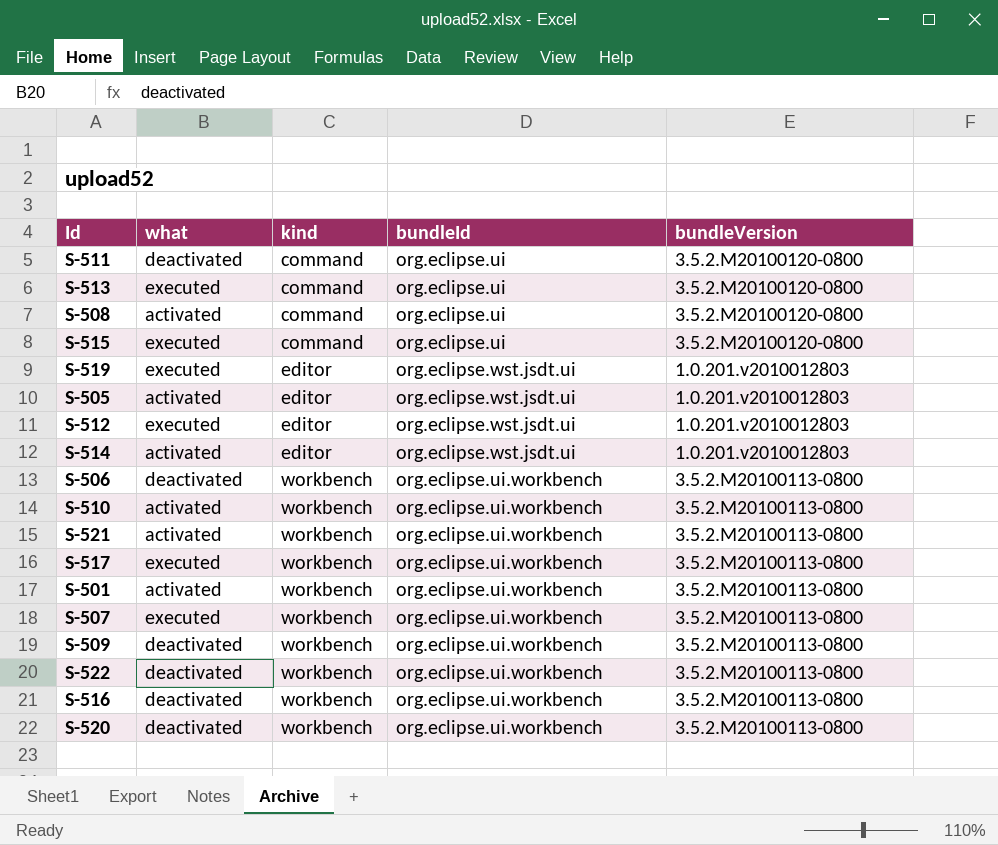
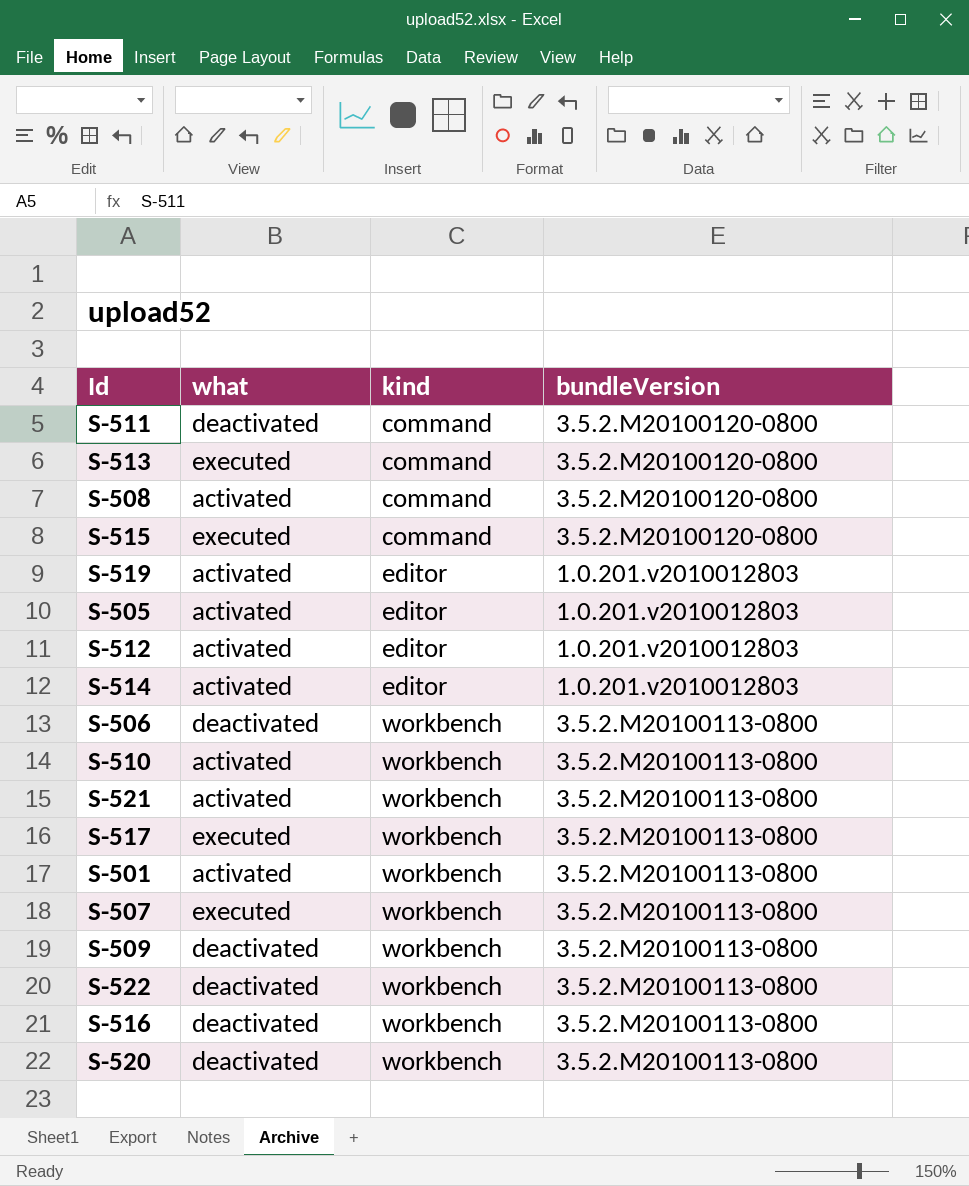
column bundleId | position: 4 -> none
S-519 | what: executed -> activated
S-512 | what: executed -> activated

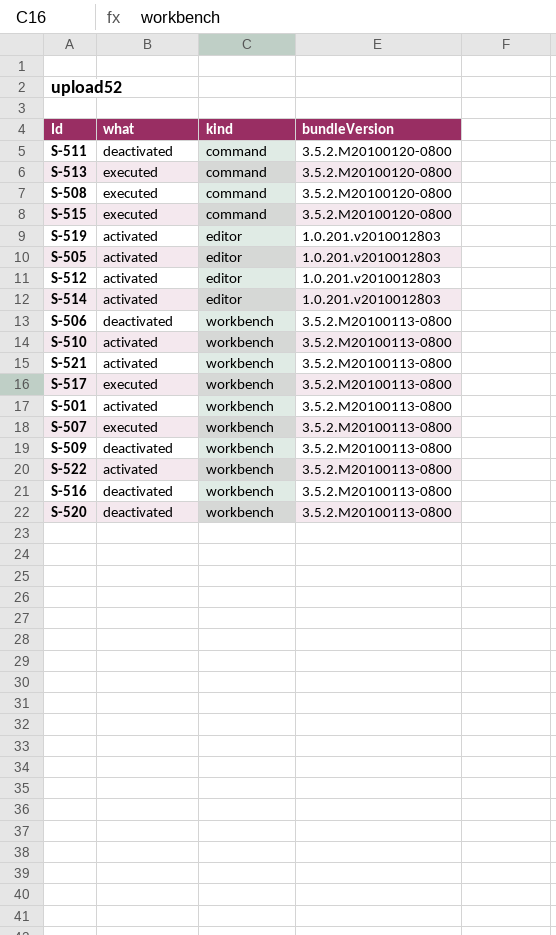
S-508 | what: activated -> executed
S-522 | what: deactivated -> activated

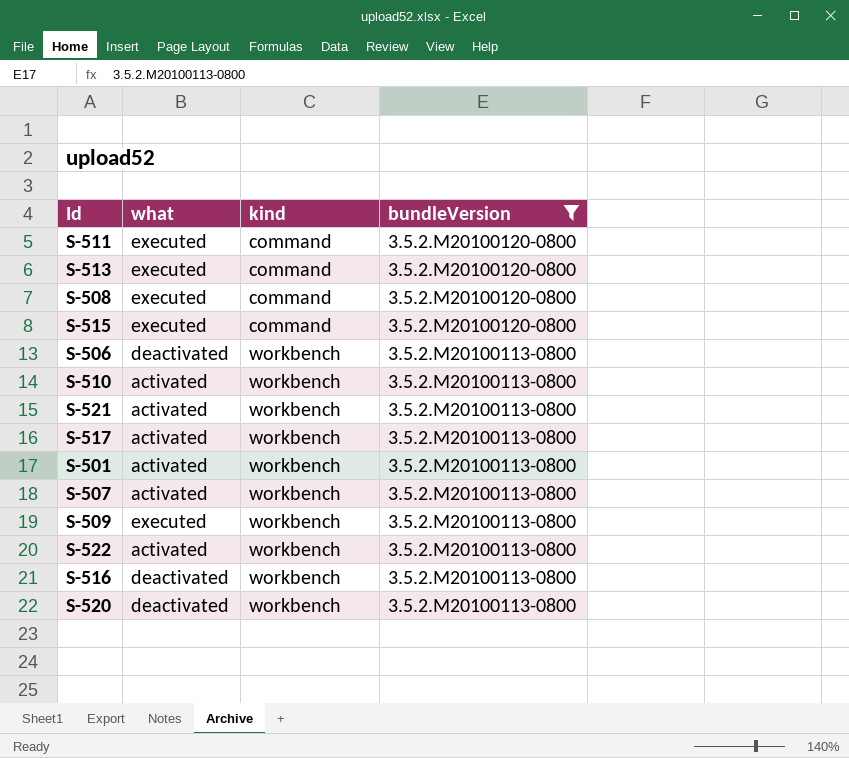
filter: none -> bundleVersion != 1.0.201.v2010012803
S-511 | what: deactivated -> executed
S-517 | what: executed -> activated
S-507 | what: executed -> activated
S-509 | what: deactivated -> executed

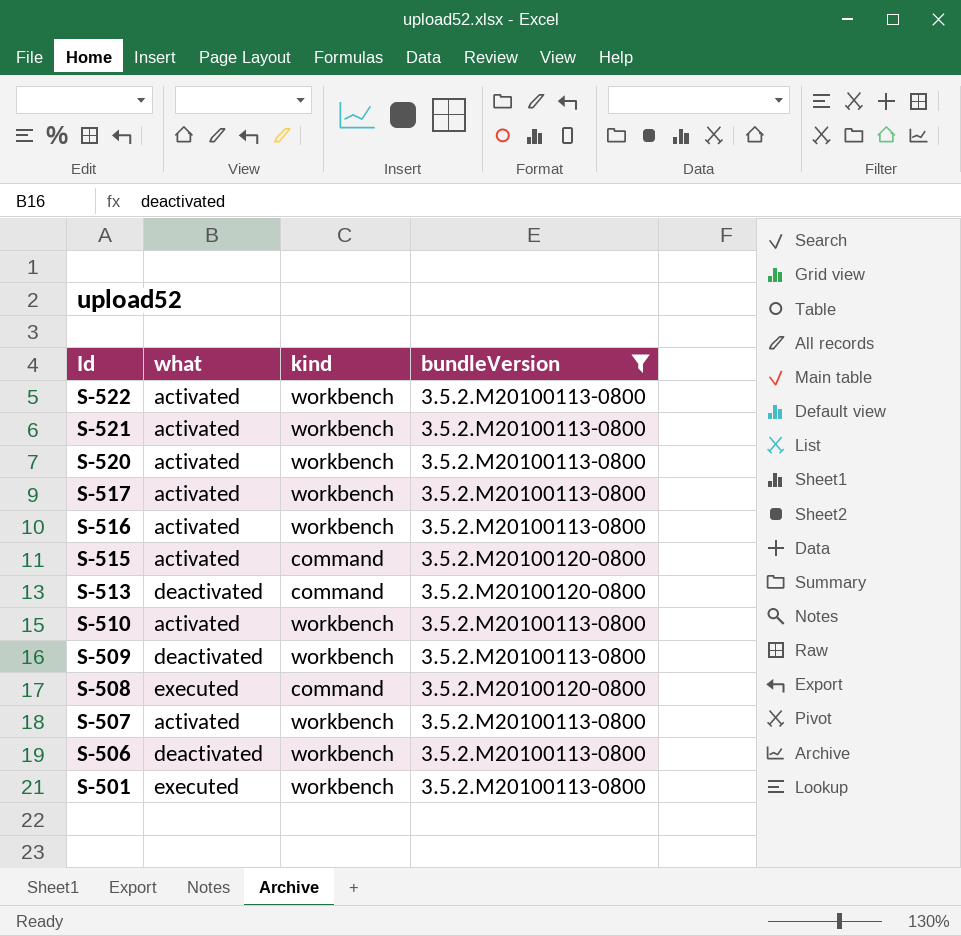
row order: kind ascending -> Id descending
row S-511: executed | command | 3.5.2.M20100120-0800 -> none
S-520 | what: deactivated -> activated
S-516 | what: deactivated -> activated
S-515 | what: executed -> activated
S-513 | what: executed -> deactivated
S-509 | what: executed -> deactivated
S-501 | what: activated -> executed

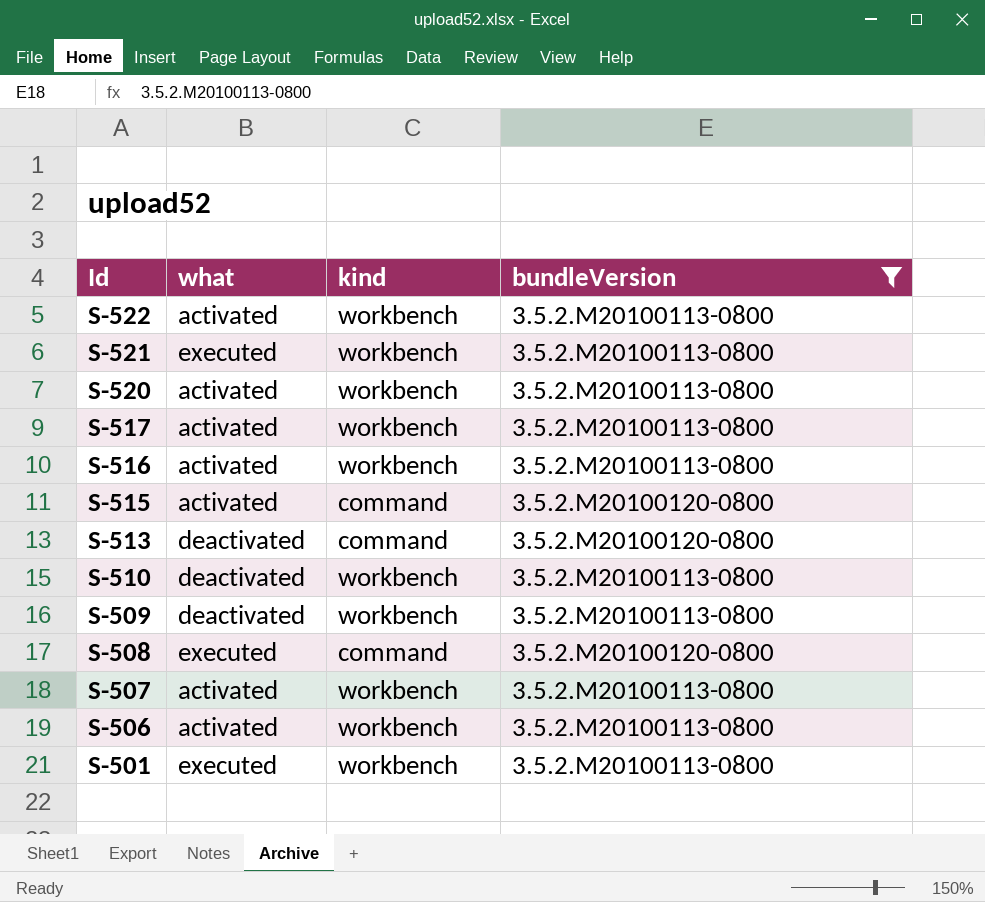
S-521 | what: activated -> executed
S-510 | what: activated -> deactivated
S-506 | what: deactivated -> activated

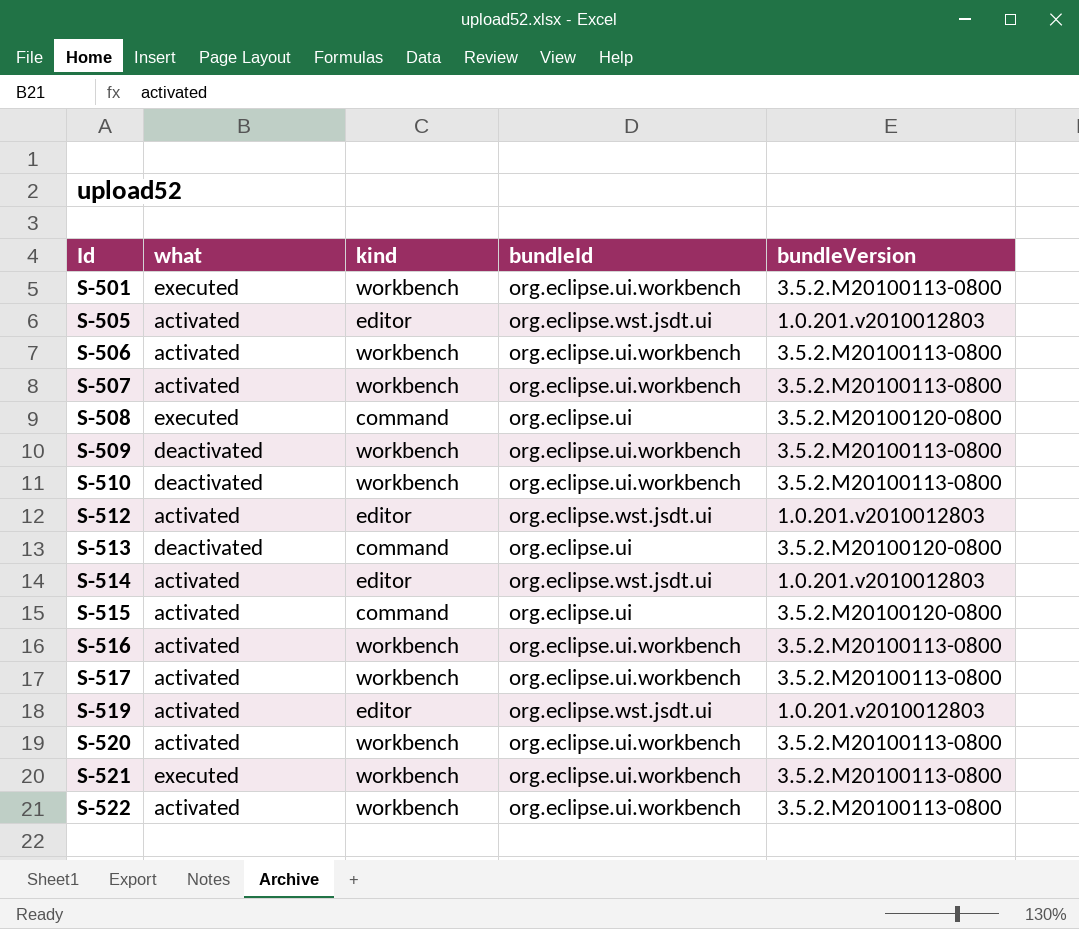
filter: bundleVersion != 1.0.201.v2010012803 -> none
row order: Id descending -> Id ascending
column bundleId | position: none -> 4

